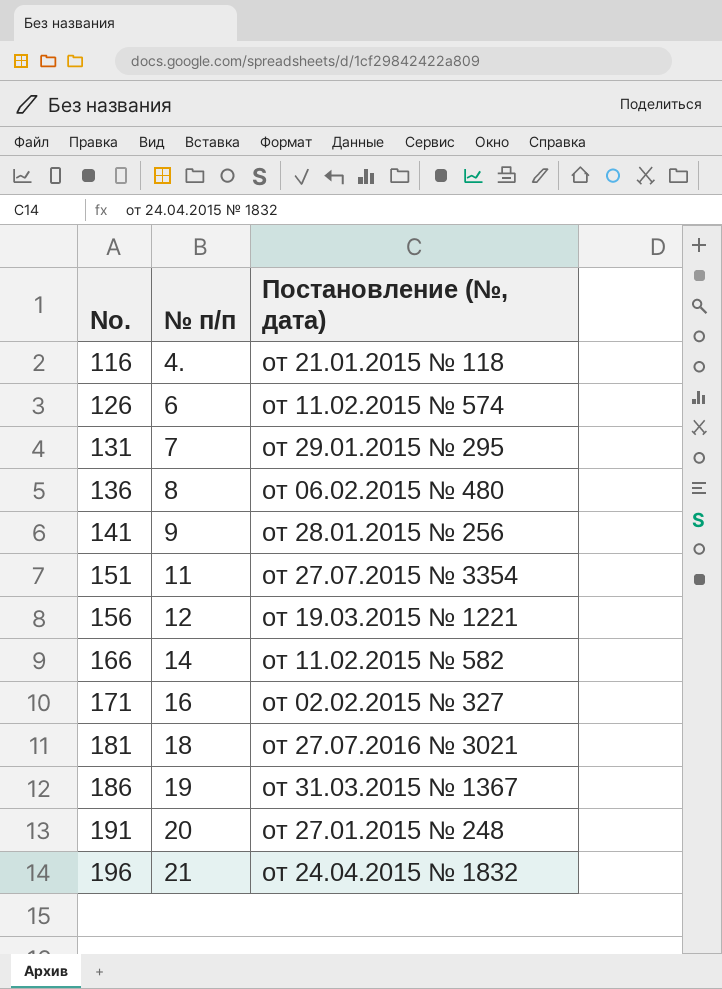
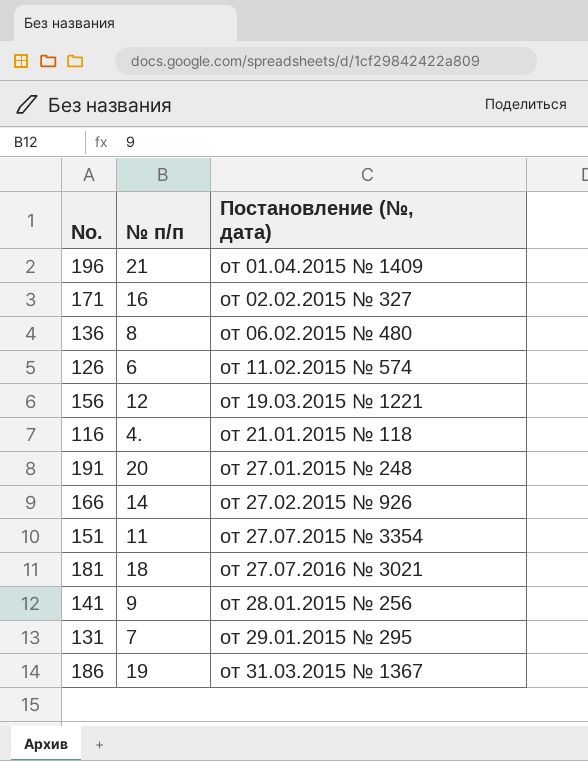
row order: No. ascending -> Постановление (№, дата) ascending
196 | Постановление (№, дата): от 24.04.2015 № 1832 -> от 01.04.2015 № 1409
166 | Постановление (№, дата): от 11.02.2015 № 582 -> от 27.02.2015 № 926

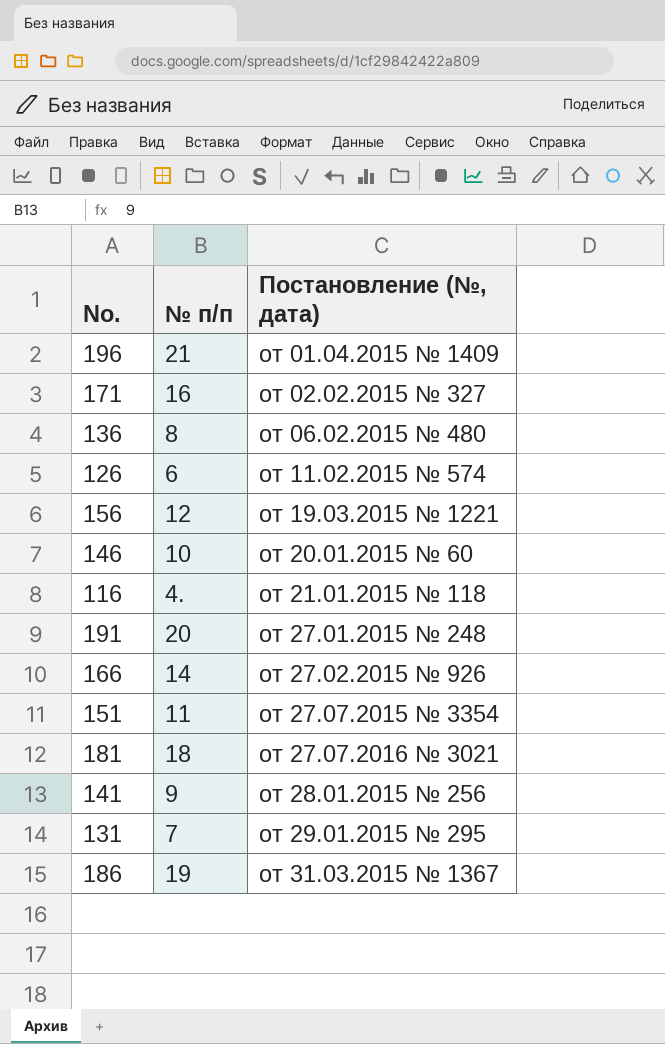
row 146: none -> 10 | от 20.01.2015 № 60

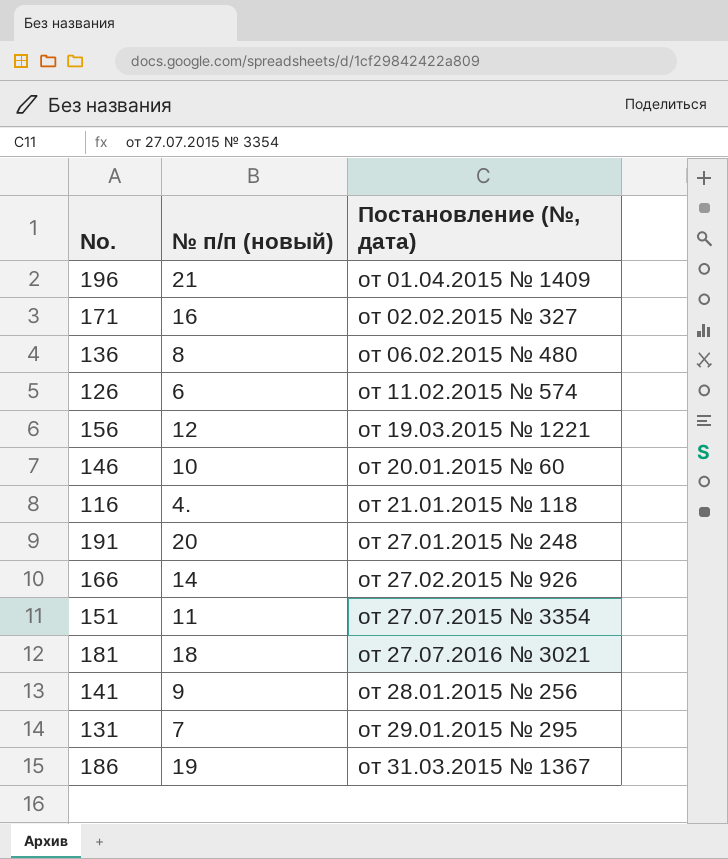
column name: № п/п -> № п/п (новый)

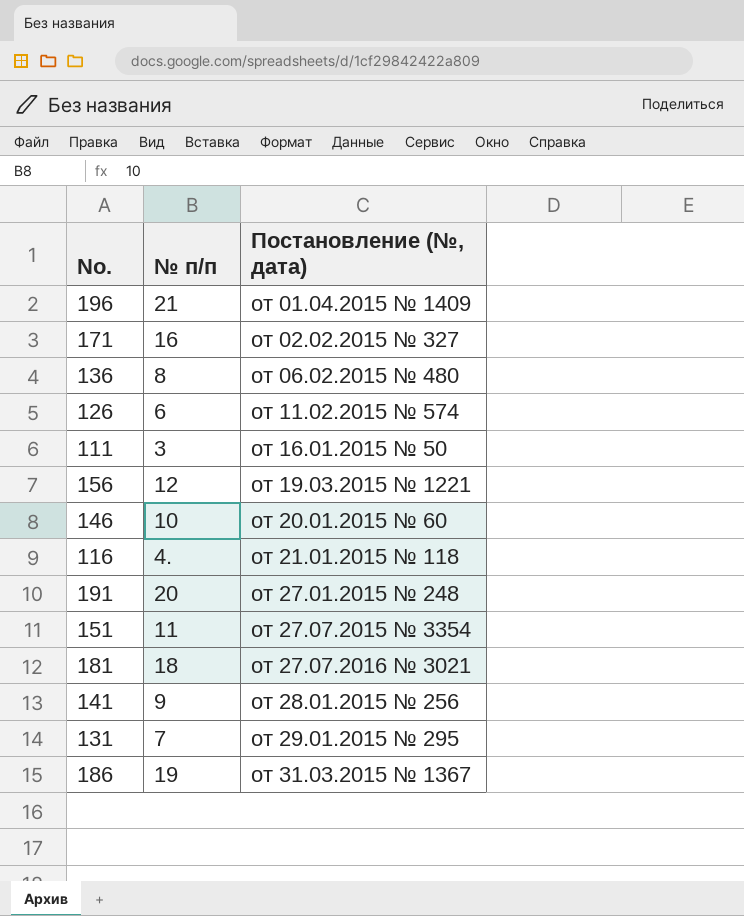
column name: № п/п (новый) -> № п/п
row 166: 14 | от 27.02.2015 № 926 -> none
row 111: none -> 3 | от 16.01.2015 № 50

